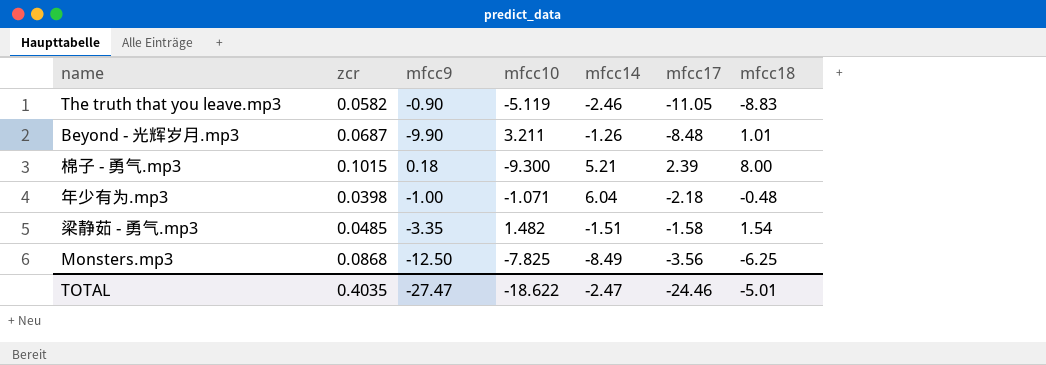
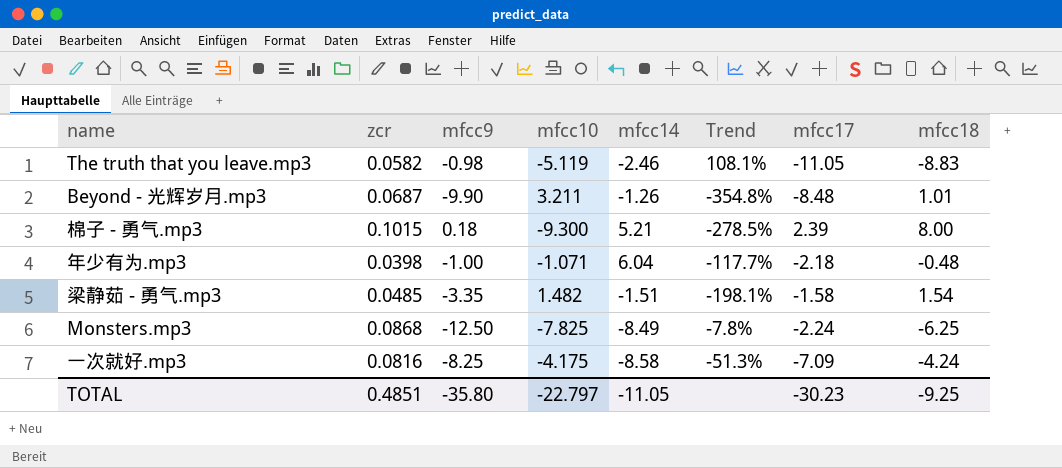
column Trend | formula: none -> ([mfcc10] - [mfcc14]) / [mfcc14]
The truth that you leave.mp3 | mfcc9: -0.90 -> -0.98
Monsters.mp3 | mfcc17: -3.56 -> -2.24
row 一次就好.mp3: none -> 0.0816 | -8.25 | -4.175 | -8.58 | -51.3% | -7.09 | -4.24
TOTAL | zcr: 0.4035 -> 0.4851
TOTAL | mfcc9: -27.47 -> -35.80
TOTAL | mfcc10: -18.622 -> -22.797
TOTAL | mfcc14: -2.47 -> -11.05
TOTAL | mfcc17: -24.46 -> -30.23
TOTAL | mfcc18: -5.01 -> -9.25

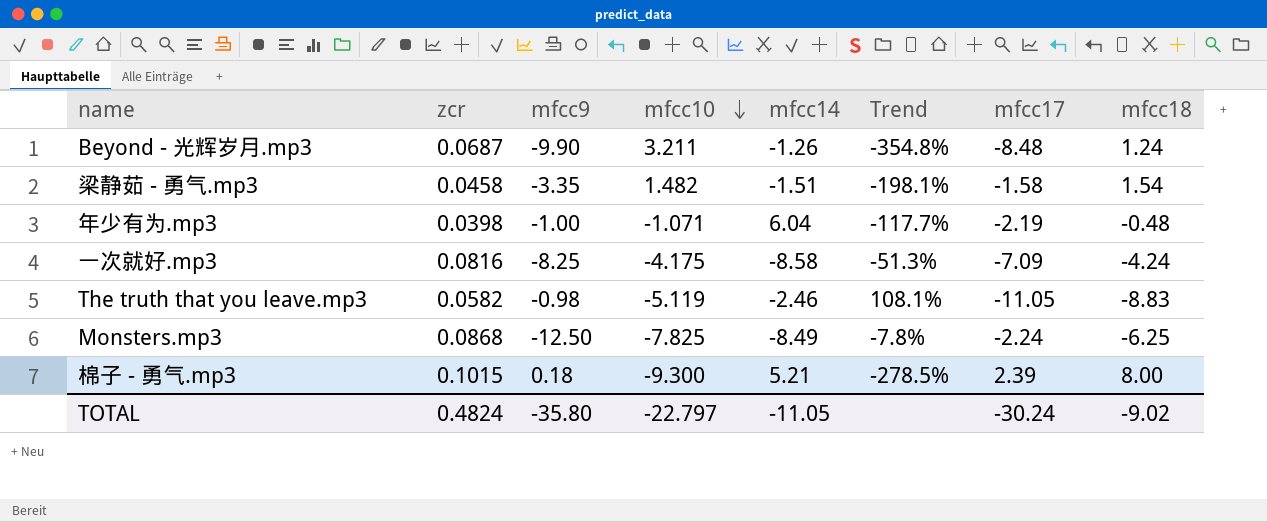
row order: none -> mfcc10 descending
Beyond - 光辉岁月.mp3 | mfcc18: 1.01 -> 1.24
梁静茹 - 勇气.mp3 | zcr: 0.0485 -> 0.0458
年少有为.mp3 | mfcc17: -2.18 -> -2.19
TOTAL | zcr: 0.4851 -> 0.4824
TOTAL | mfcc17: -30.23 -> -30.24
TOTAL | mfcc18: -9.25 -> -9.02

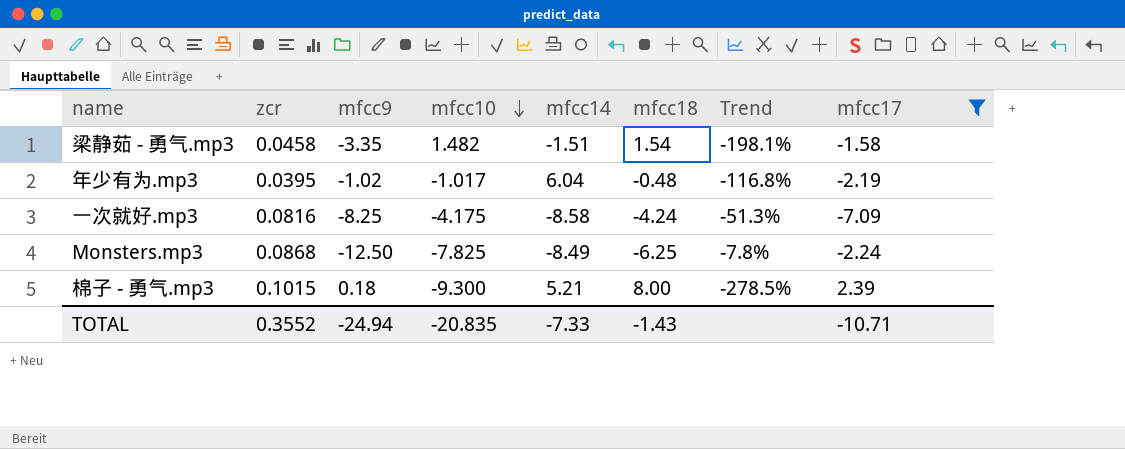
filter: none -> mfcc17 >= -7.09
column mfcc18 | position: 8 -> 6
年少有为.mp3 | zcr: 0.0398 -> 0.0395
年少有为.mp3 | mfcc9: -1.00 -> -1.02
年少有为.mp3 | mfcc10: -1.071 -> -1.017
年少有为.mp3 | Trend: -117.7% -> -116.8%
TOTAL | zcr: 0.4824 -> 0.3552
TOTAL | mfcc9: -35.80 -> -24.94
TOTAL | mfcc10: -22.797 -> -20.835
TOTAL | mfcc14: -11.05 -> -7.33
TOTAL | mfcc18: -9.02 -> -1.43
TOTAL | mfcc17: -30.24 -> -10.71

